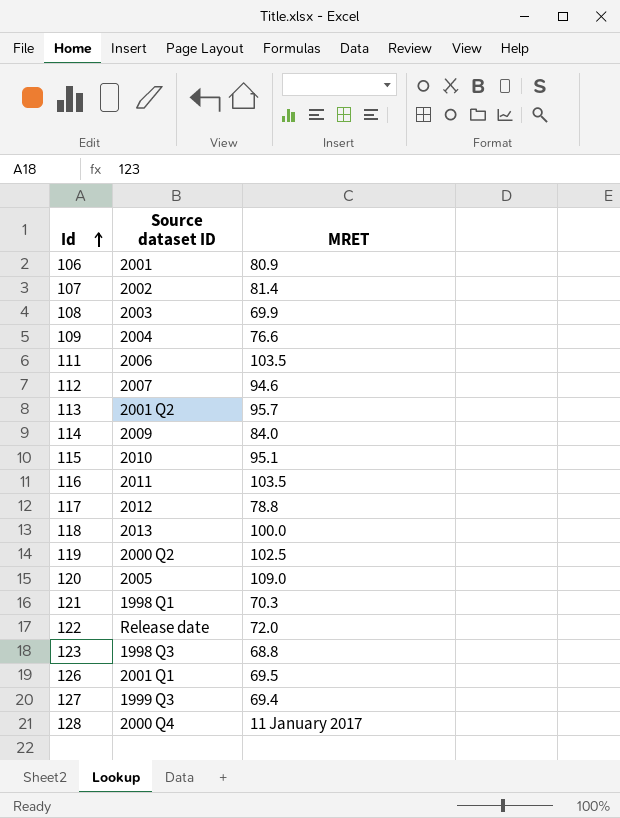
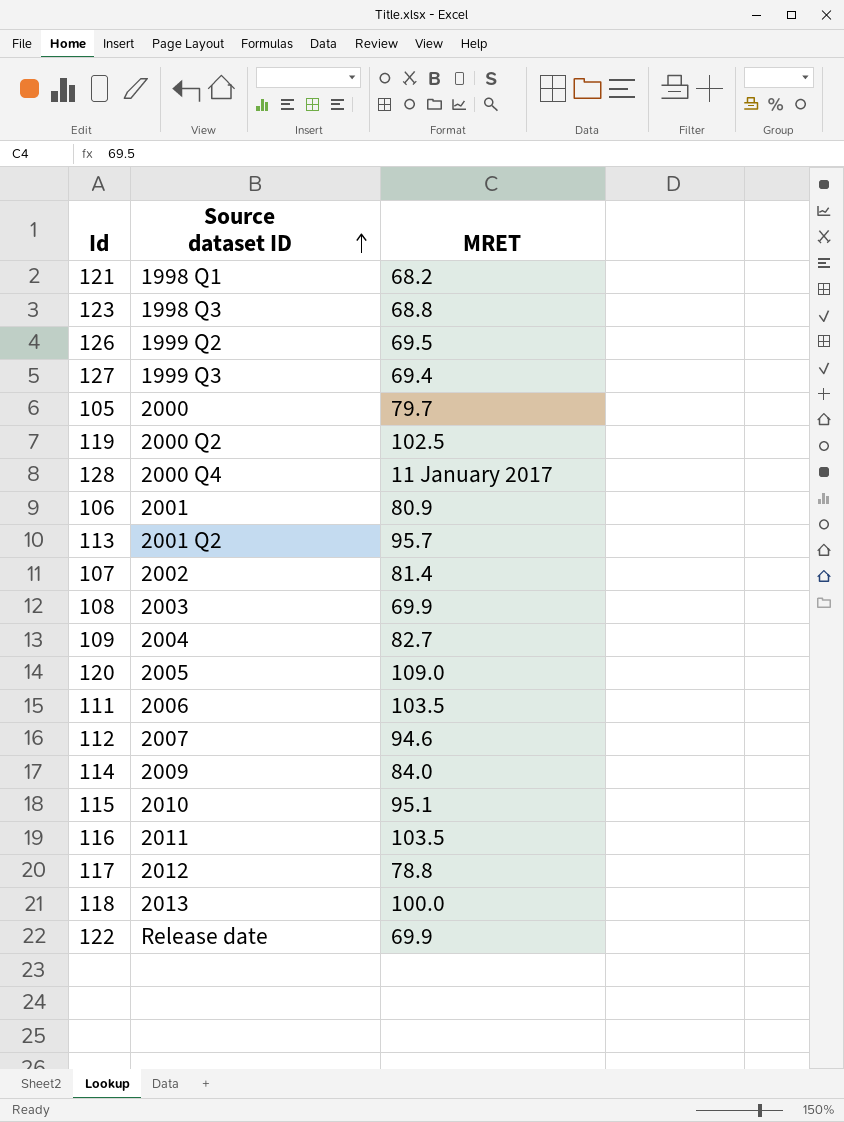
row order: Id ascending -> Source dataset ID ascending
121 | MRET: 70.3 -> 68.2
126 | Source dataset ID: 2001 Q1 -> 1999 Q2
row 105: none -> 2000 | 79.7
109 | MRET: 76.6 -> 82.7
122 | MRET: 72.0 -> 69.9

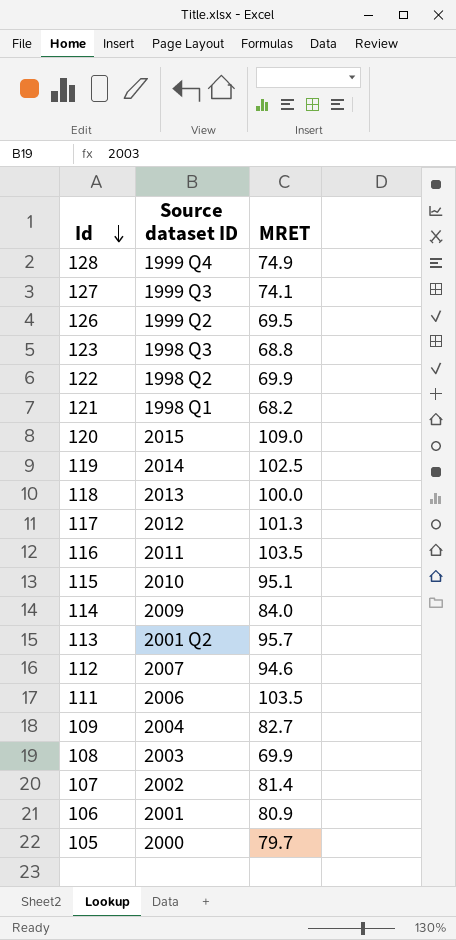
row order: Source dataset ID ascending -> Id descending
128 | Source dataset ID: 2000 Q4 -> 1999 Q4
128 | MRET: 11 January 2017 -> 74.9
127 | MRET: 69.4 -> 74.1
122 | Source dataset ID: Release date -> 1998 Q2
120 | Source dataset ID: 2005 -> 2015
119 | Source dataset ID: 2000 Q2 -> 2014
117 | MRET: 78.8 -> 101.3

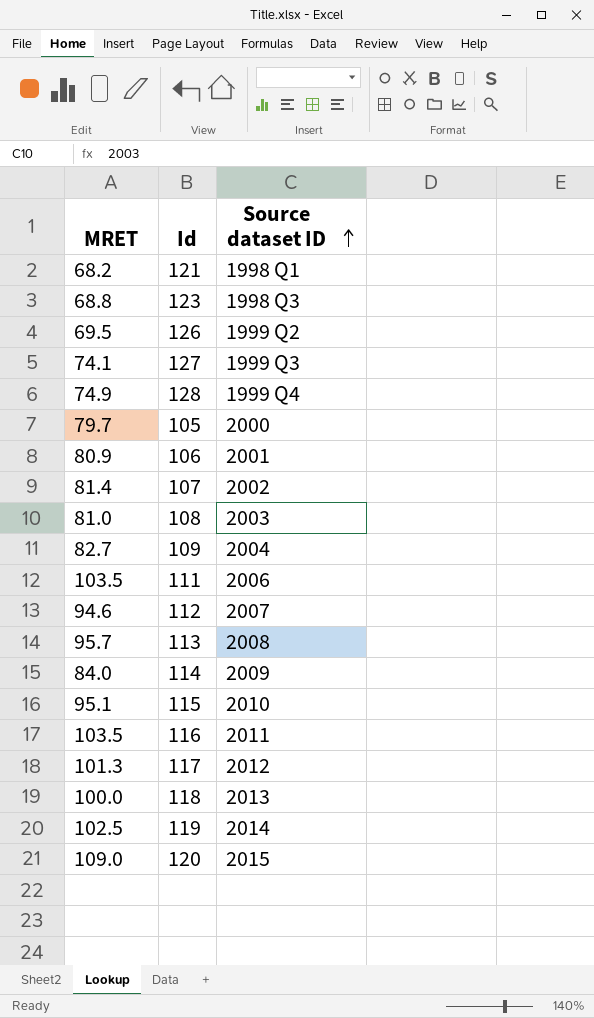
row order: Id descending -> Source dataset ID ascending
column MRET | position: 3 -> 1
row 122: 1998 Q2 | 69.9 -> none
108 | MRET: 69.9 -> 81.0
113 | Source dataset ID: 2001 Q2 -> 2008

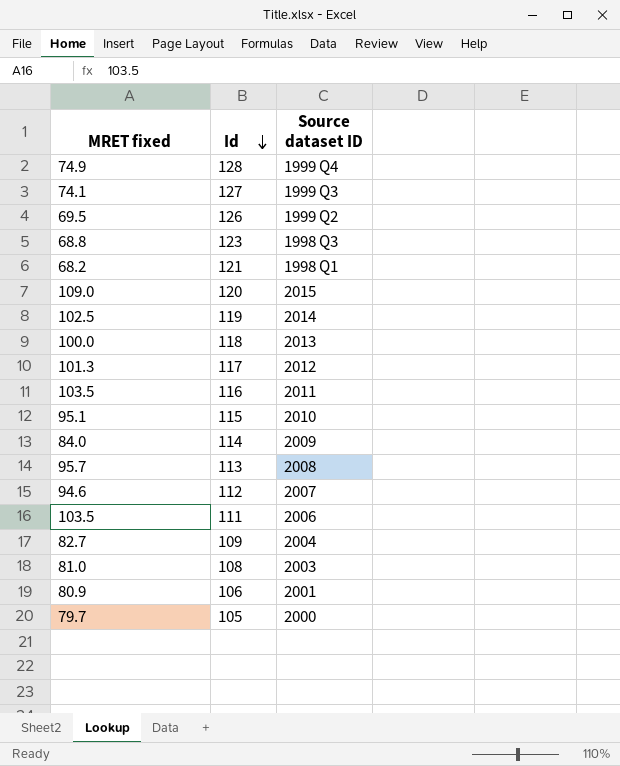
row order: Source dataset ID ascending -> Id descending
column name: MRET -> MRET fixed
row 107: 81.4 | 2002 -> none

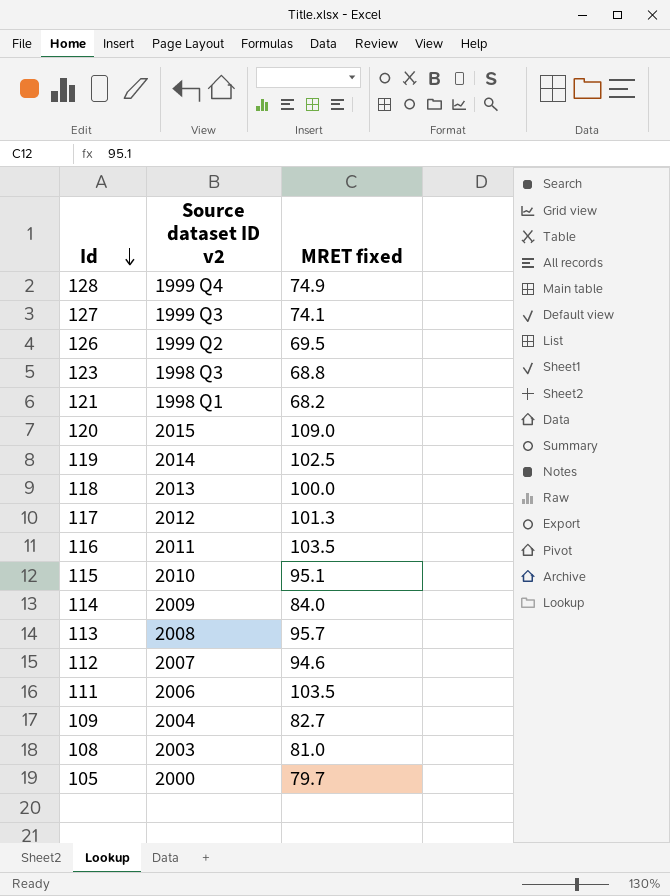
column name: Source dataset ID -> Source dataset ID v2
column MRET fixed | position: 1 -> 3
row 106: 80.9 | 2001 -> none

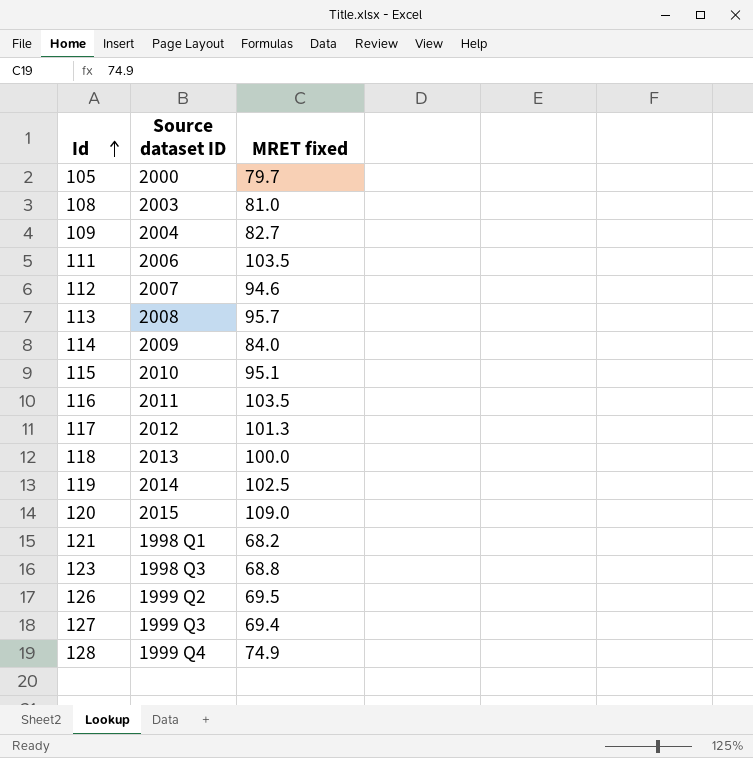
row order: Id descending -> Id ascending
column name: Source dataset ID v2 -> Source dataset ID
127 | MRET fixed: 74.1 -> 69.4

